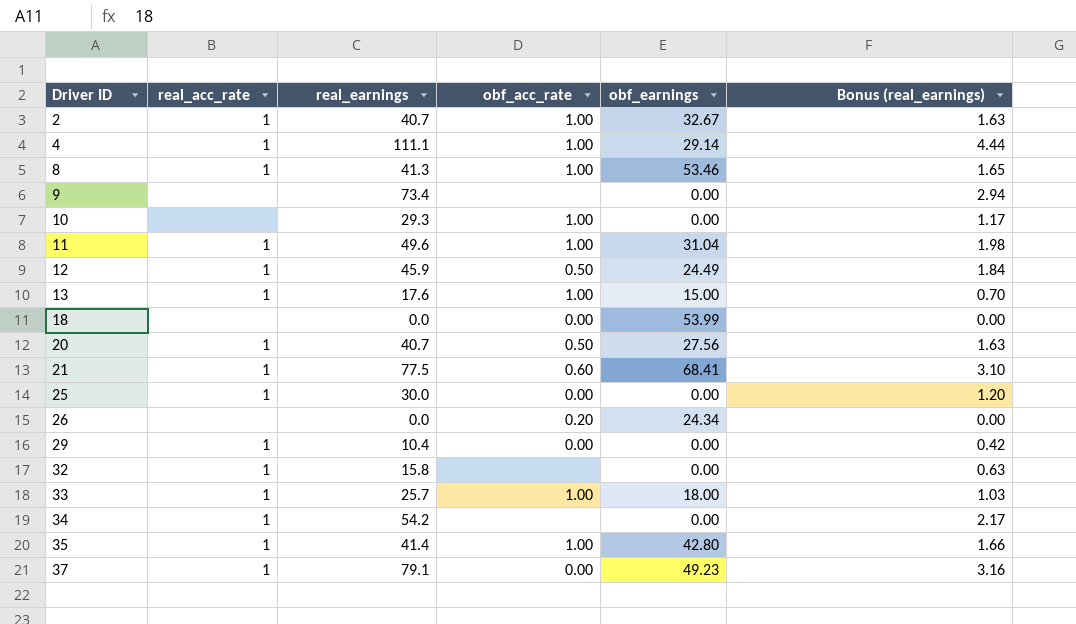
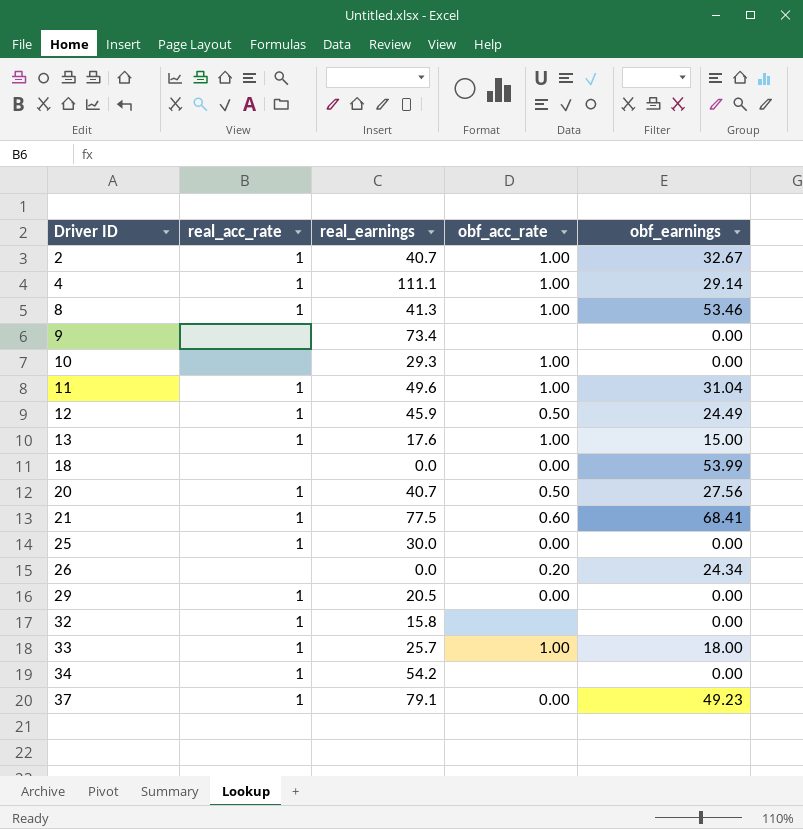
column Bonus (real_earnings) | formula: [real_earnings] * 0.04 -> none
row 35: 1 | 41.4 | 1.00 | 42.80 | 1.66 -> none
29 | real_earnings: 10.4 -> 20.5

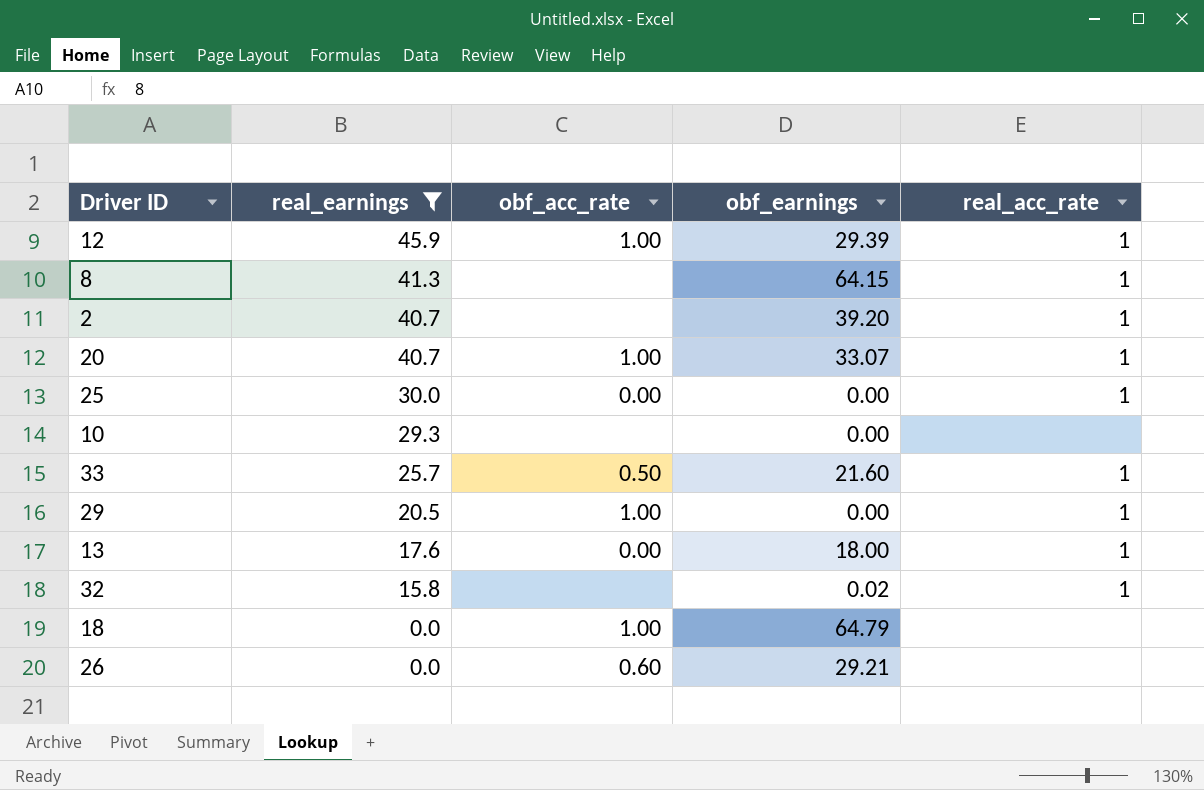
filter: none -> real_earnings <= 45.9
row order: Driver ID ascending -> real_earnings descending
column real_acc_rate | position: 2 -> 5
12 | obf_acc_rate: 0.50 -> 1.00
12 | obf_earnings: 24.49 -> 29.39
8 | obf_acc_rate: 1.00 -> none
8 | obf_earnings: 53.46 -> 64.15
2 | obf_acc_rate: 1.00 -> none
2 | obf_earnings: 32.67 -> 39.20
20 | obf_acc_rate: 0.50 -> 1.00
20 | obf_earnings: 27.56 -> 33.07
10 | obf_acc_rate: 1.00 -> none
33 | obf_acc_rate: 1.00 -> 0.50
33 | obf_earnings: 18.00 -> 21.60
29 | obf_acc_rate: 0.00 -> 1.00
13 | obf_acc_rate: 1.00 -> 0.00
13 | obf_earnings: 15.00 -> 18.00
32 | obf_earnings: 0.00 -> 0.02
18 | obf_acc_rate: 0.00 -> 1.00
18 | obf_earnings: 53.99 -> 64.79
26 | obf_acc_rate: 0.20 -> 0.60
26 | obf_earnings: 24.34 -> 29.21

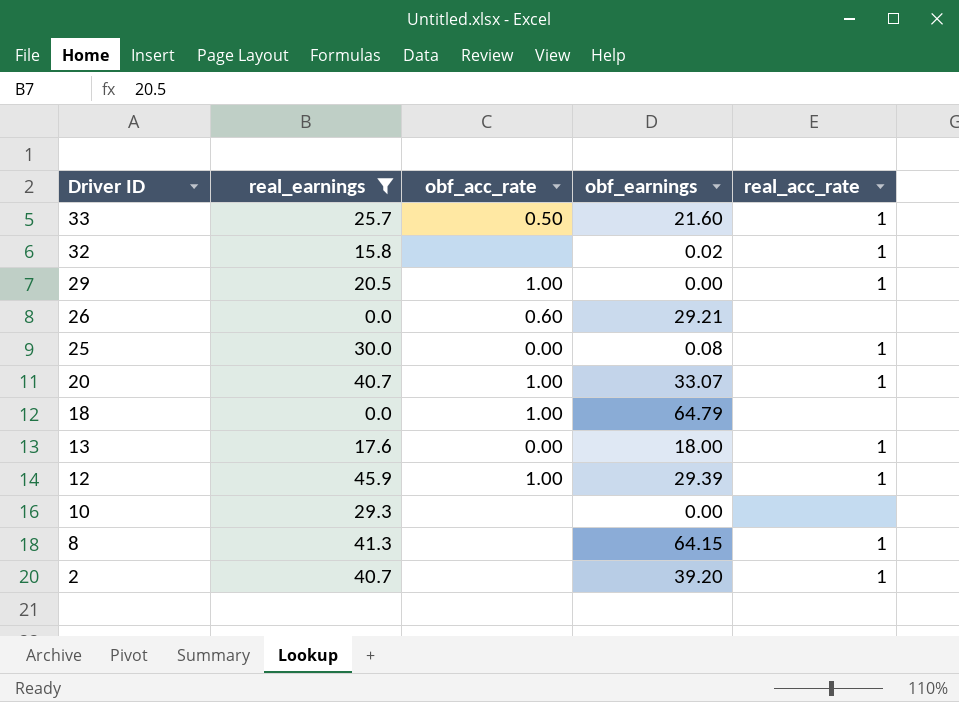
row order: real_earnings descending -> Driver ID descending
25 | obf_earnings: 0.00 -> 0.08

